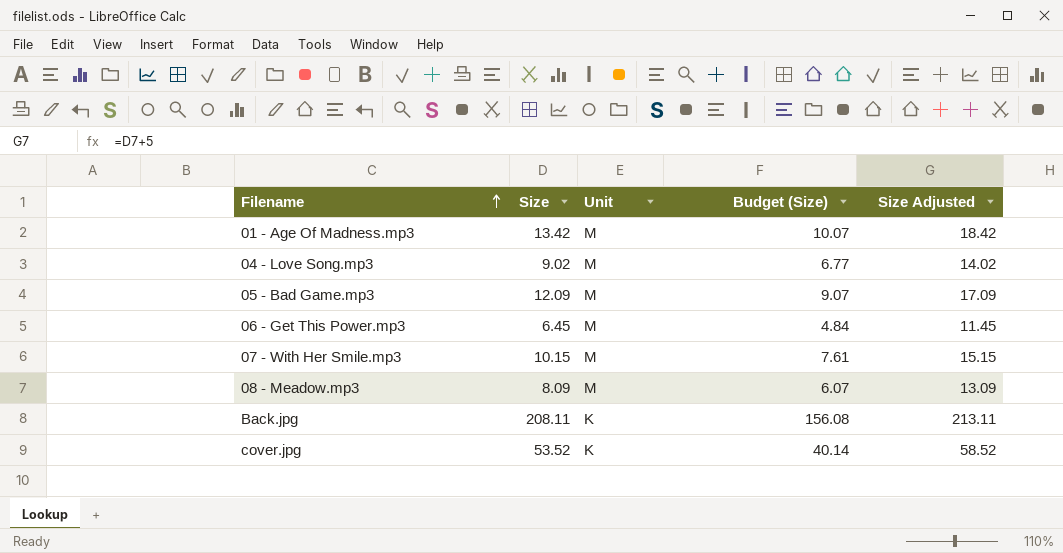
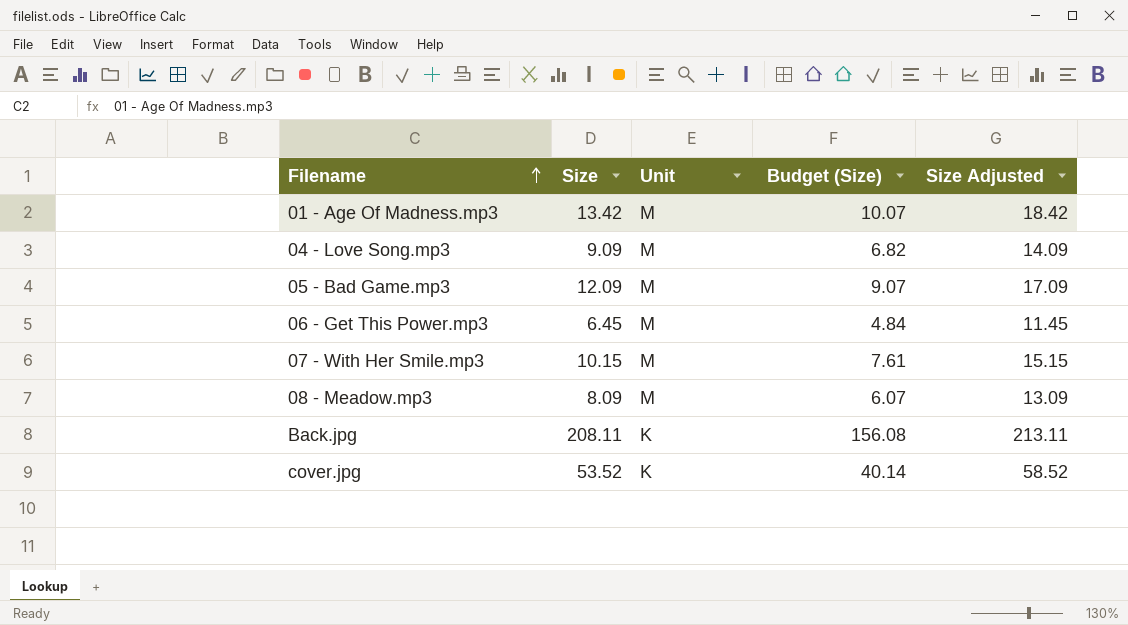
04 - Love Song.mp3 | Size: 9.02 -> 9.09
04 - Love Song.mp3 | Budget (Size): 6.77 -> 6.82
04 - Love Song.mp3 | Size Adjusted: 14.02 -> 14.09

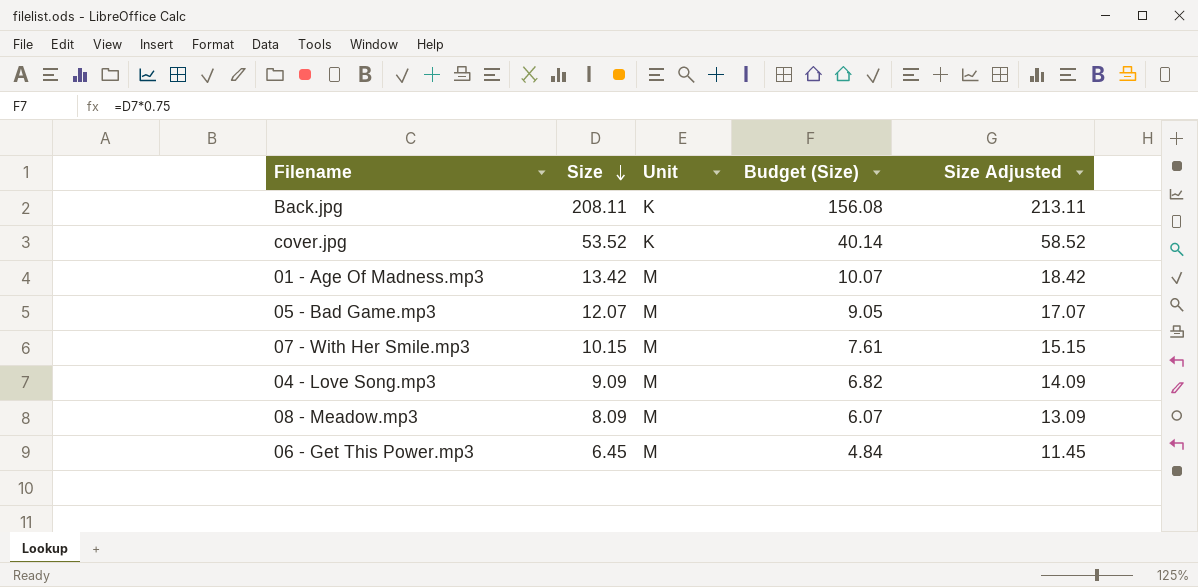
row order: Filename ascending -> Size descending
05 - Bad Game.mp3 | Size: 12.09 -> 12.07
05 - Bad Game.mp3 | Budget (Size): 9.07 -> 9.05
05 - Bad Game.mp3 | Size Adjusted: 17.09 -> 17.07

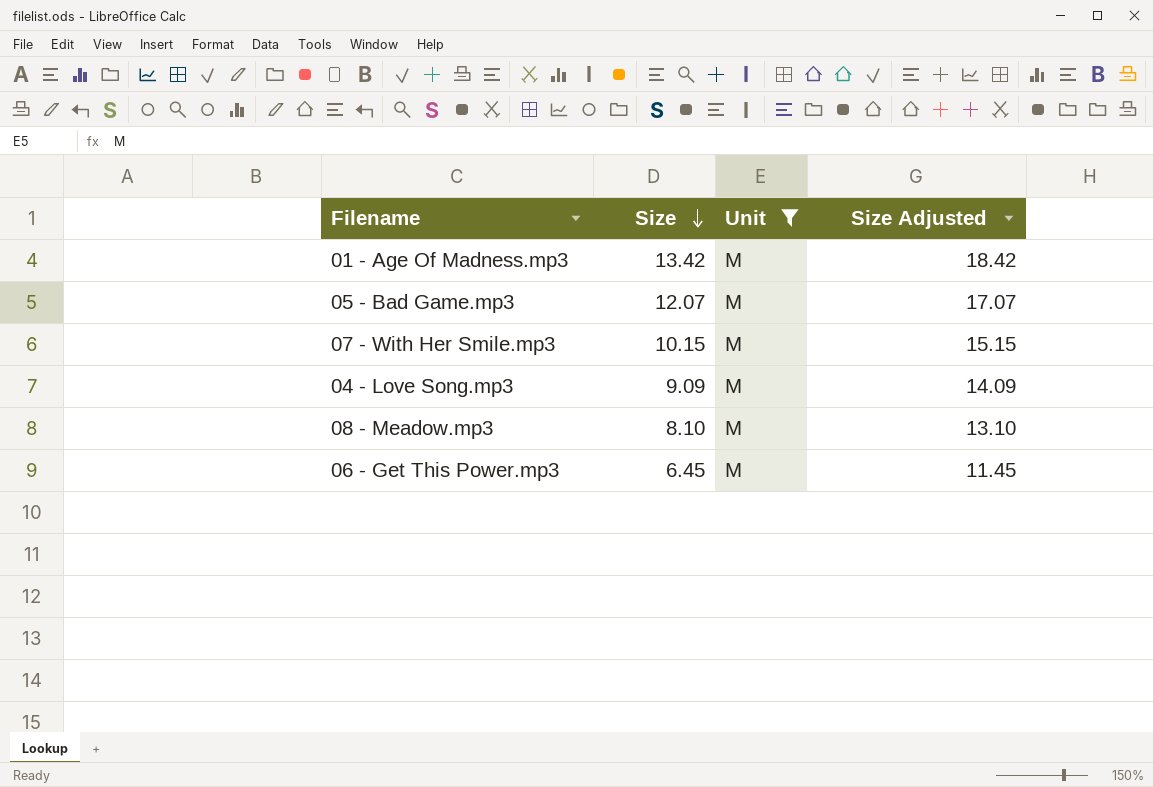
filter: none -> Unit = M
column Budget (Size) | formula: [Size] * 0.75 -> none
08 - Meadow.mp3 | Size: 8.09 -> 8.10
08 - Meadow.mp3 | Size Adjusted: 13.09 -> 13.10

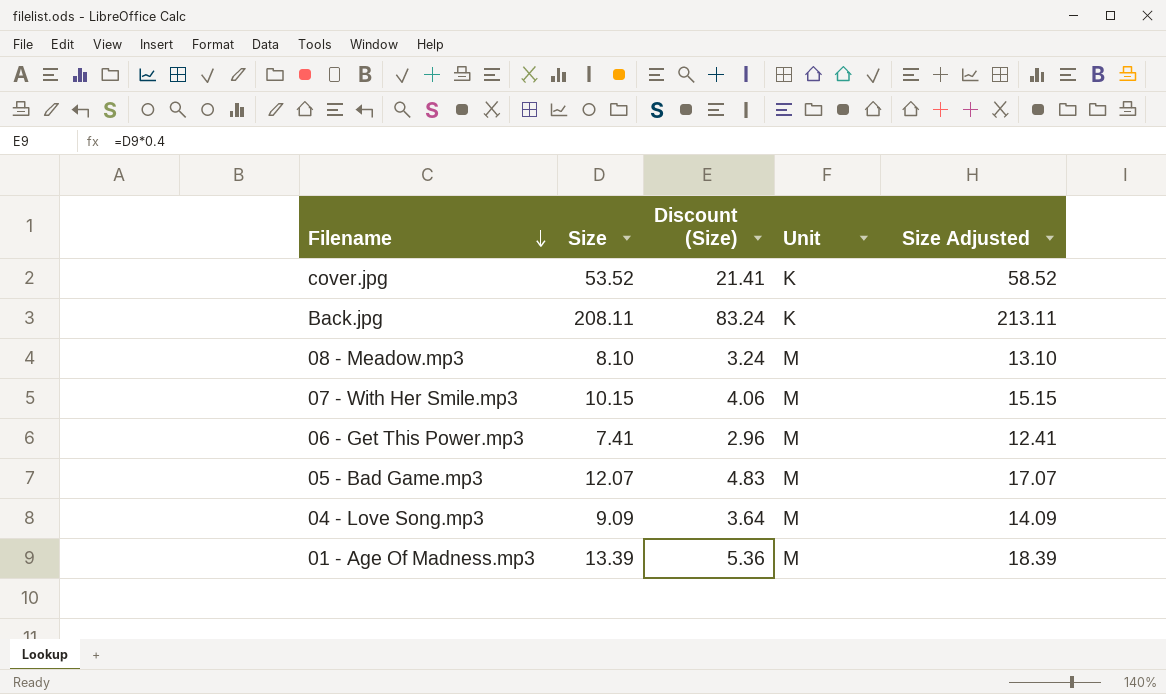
filter: Unit = M -> none
row order: Size descending -> Filename descending
column Discount (Size) | formula: none -> [Size] * 0.4
06 - Get This Power.mp3 | Size: 6.45 -> 7.41
06 - Get This Power.mp3 | Size Adjusted: 11.45 -> 12.41
01 - Age Of Madness.mp3 | Size: 13.42 -> 13.39
01 - Age Of Madness.mp3 | Size Adjusted: 18.42 -> 18.39

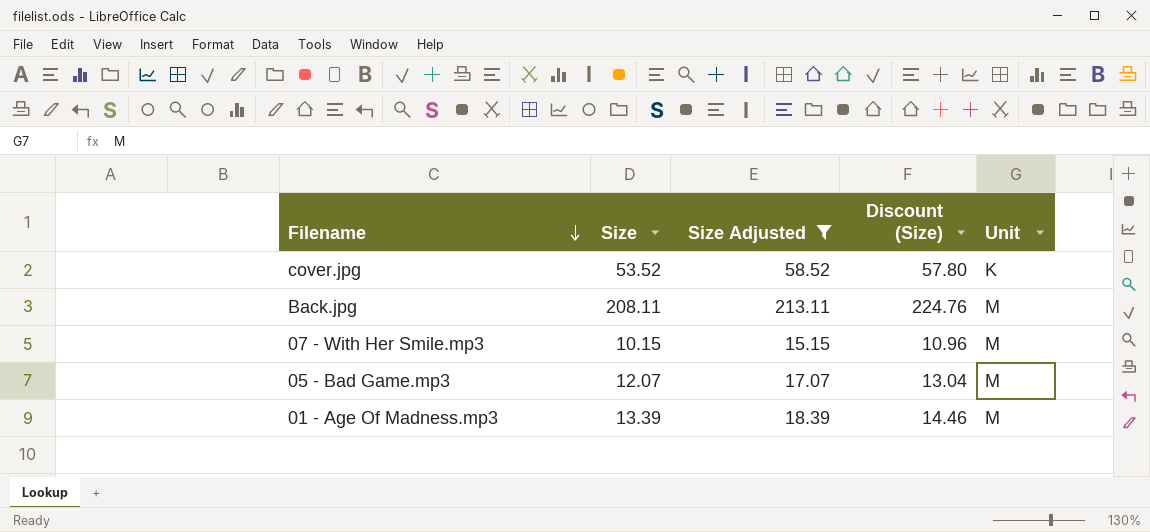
filter: none -> Size Adjusted >= 15.15
column Size Adjusted | position: 5 -> 3
column Discount (Size) | formula: [Size] * 0.4 -> [Size] * 1.08
Back.jpg | Unit: K -> M

